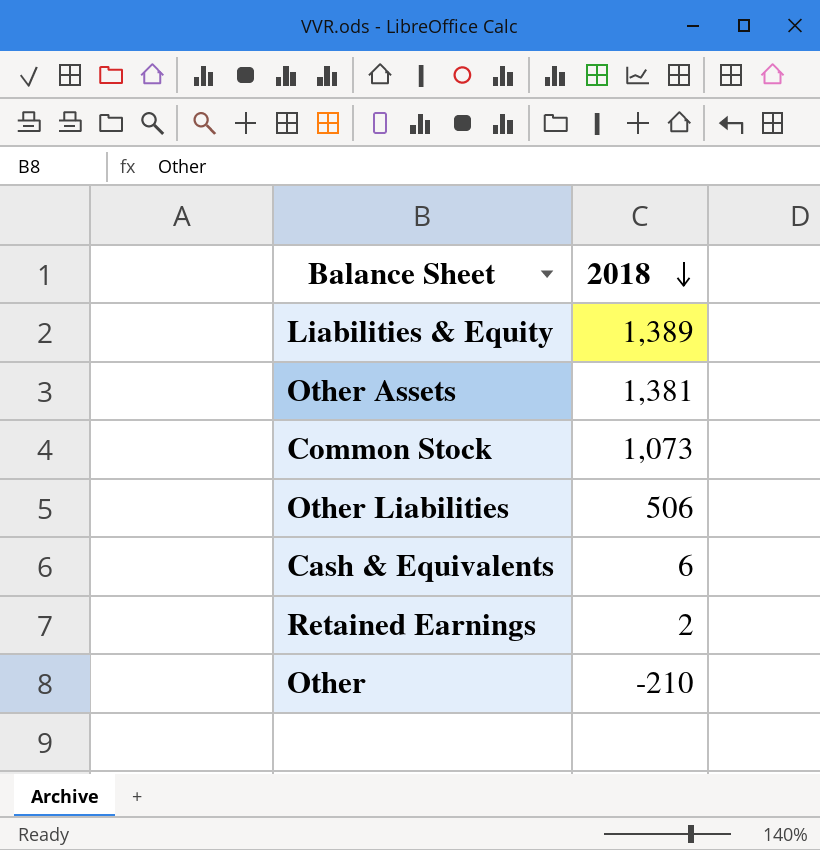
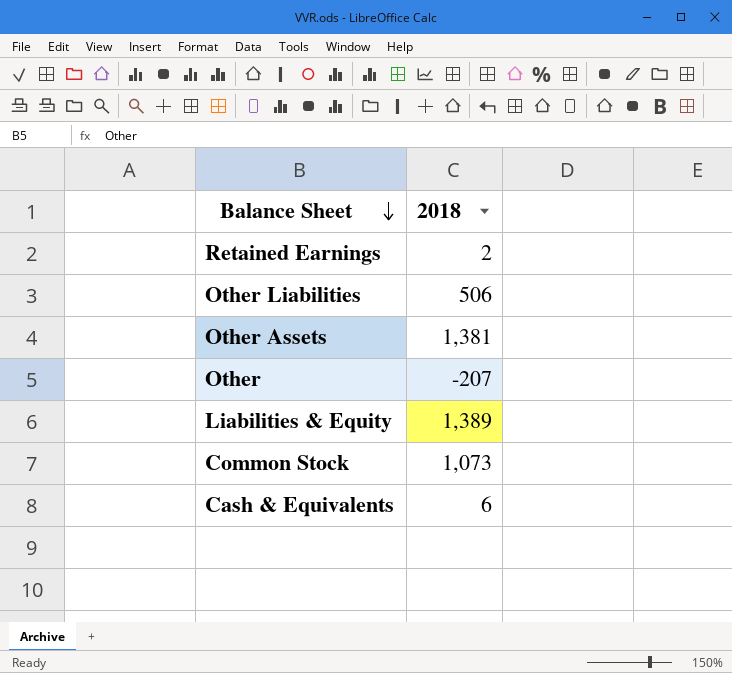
row order: 2018 descending -> Balance Sheet descending
Other | 2018: -210 -> -207

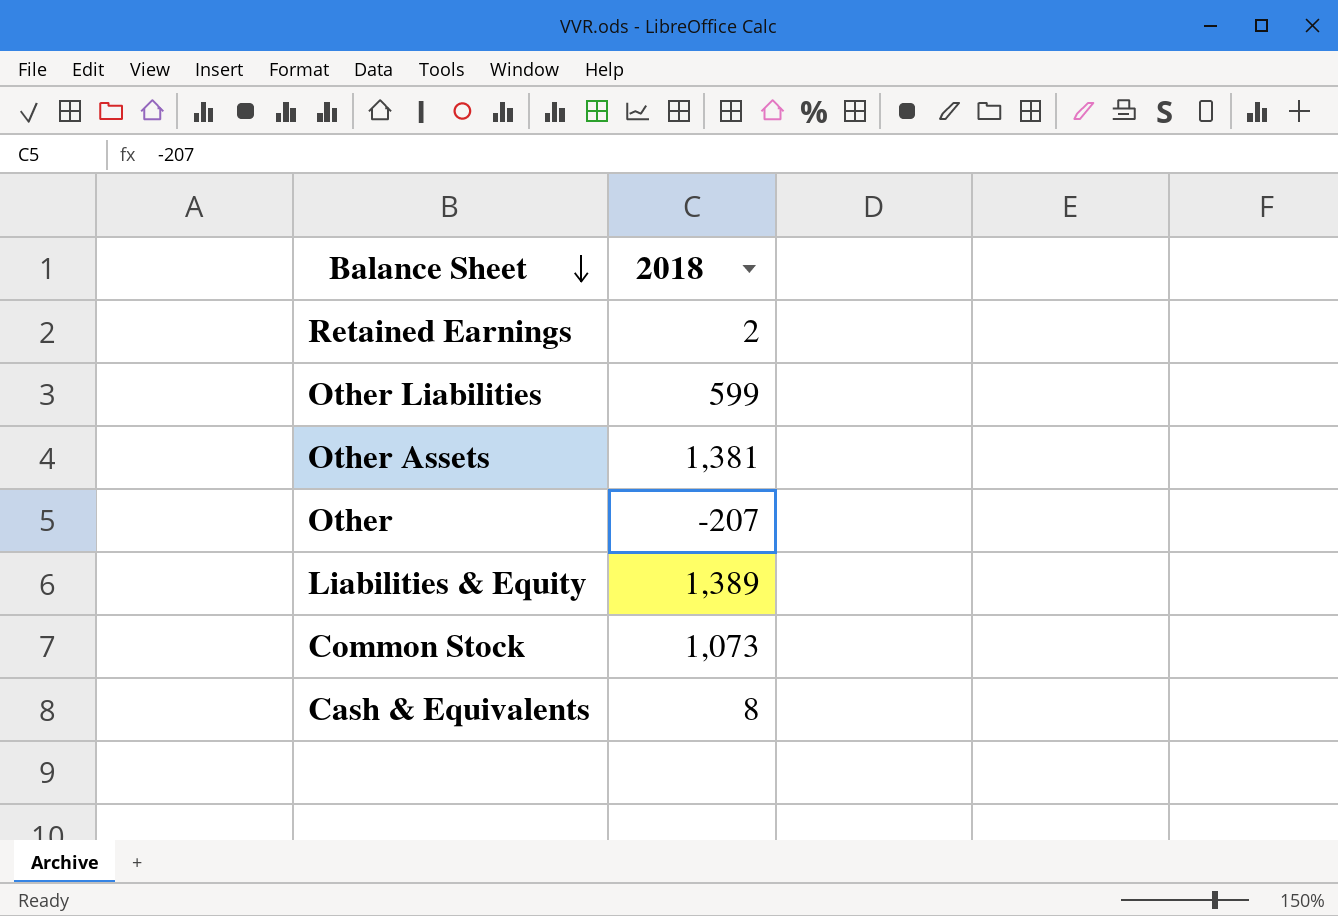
Other Liabilities | 2018: 506 -> 599
Cash & Equivalents | 2018: 6 -> 8

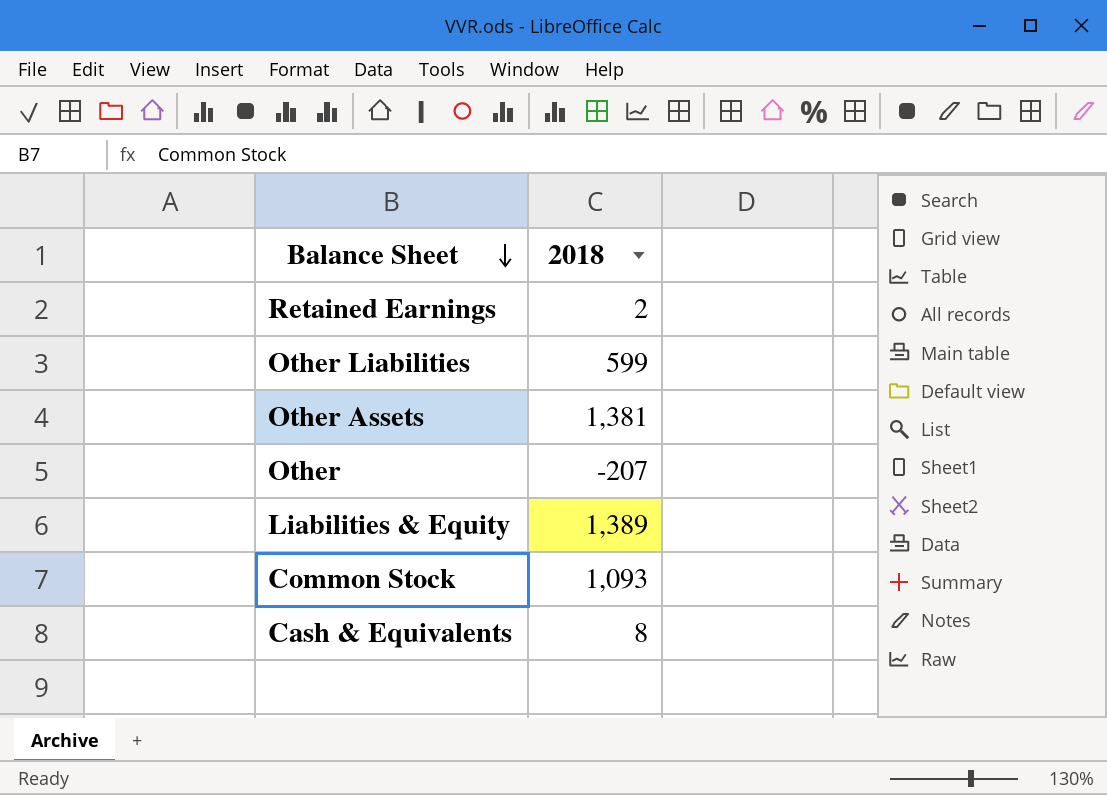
Common Stock | 2018: 1,073 -> 1,093

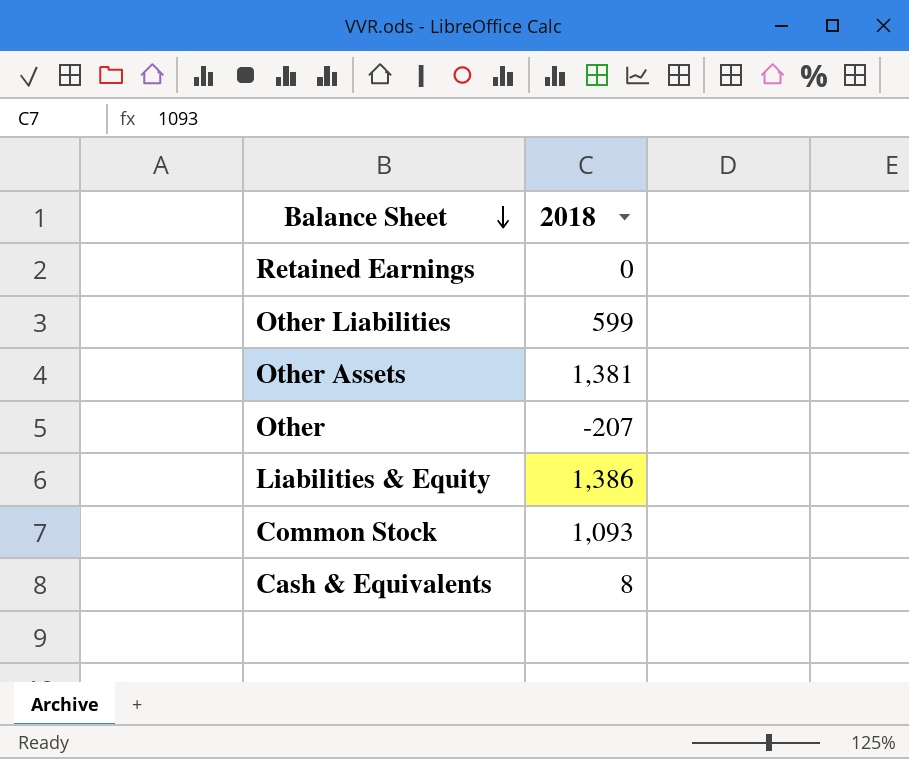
Retained Earnings | 2018: 2 -> 0
Liabilities & Equity | 2018: 1,389 -> 1,386

